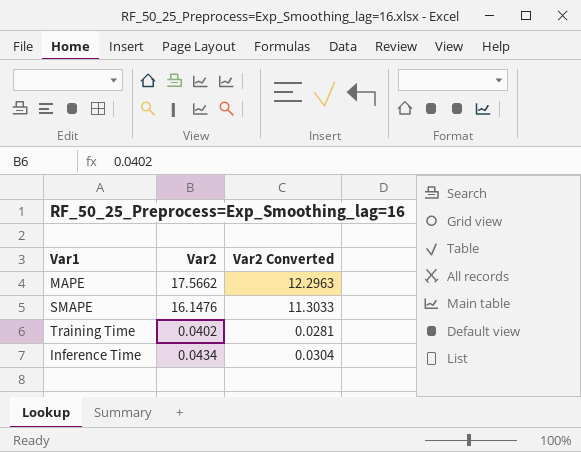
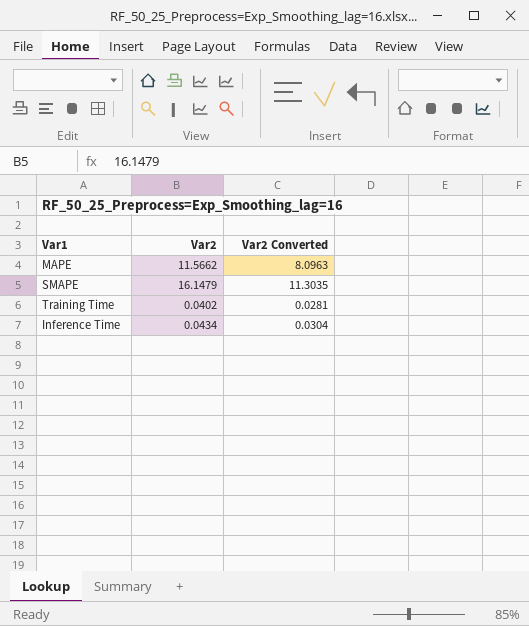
MAPE | Var2: 17.5662 -> 11.5662
MAPE | Var2 Converted: 12.2963 -> 8.0963
SMAPE | Var2: 16.1476 -> 16.1479
SMAPE | Var2 Converted: 11.3033 -> 11.3035

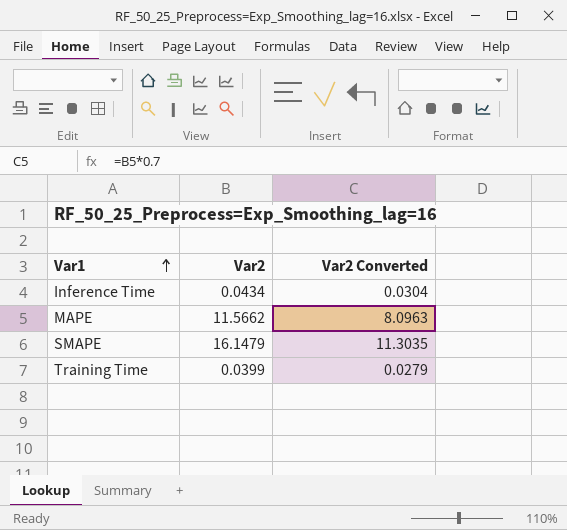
row order: none -> Var1 ascending
Training Time | Var2: 0.0402 -> 0.0399
Training Time | Var2 Converted: 0.0281 -> 0.0279

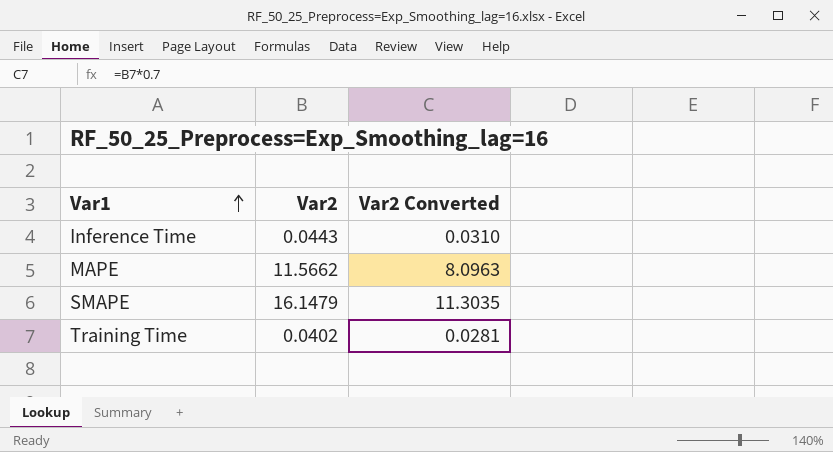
Inference Time | Var2: 0.0434 -> 0.0443
Inference Time | Var2 Converted: 0.0304 -> 0.0310
Training Time | Var2: 0.0399 -> 0.0402
Training Time | Var2 Converted: 0.0279 -> 0.0281

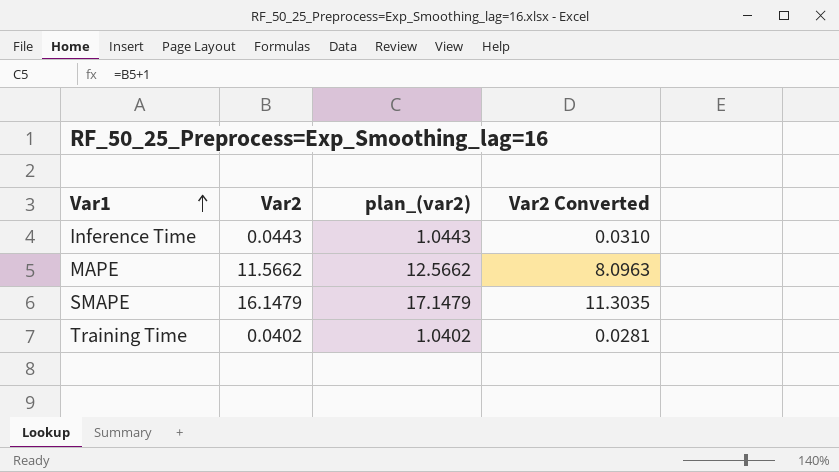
column plan_(var2) | formula: none -> [Var2] + 1

